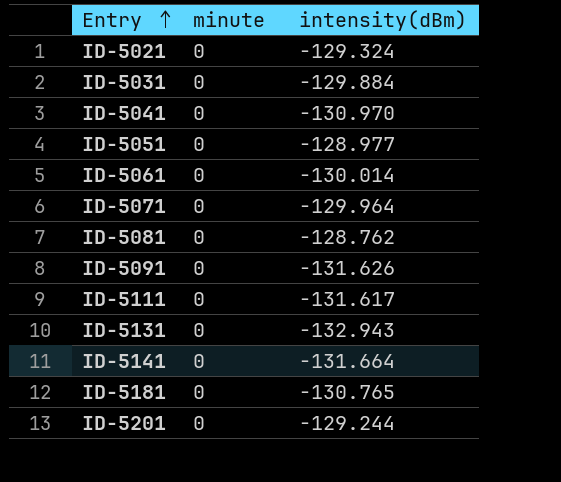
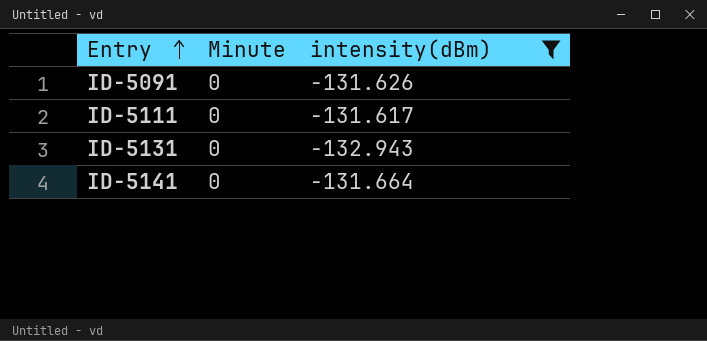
filter: none -> intensity(dBm) <= -131.617
column name: minute -> Minute

